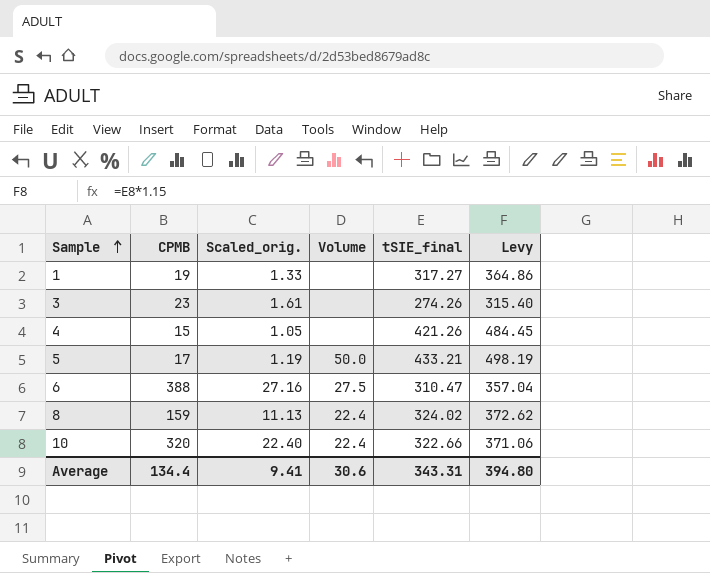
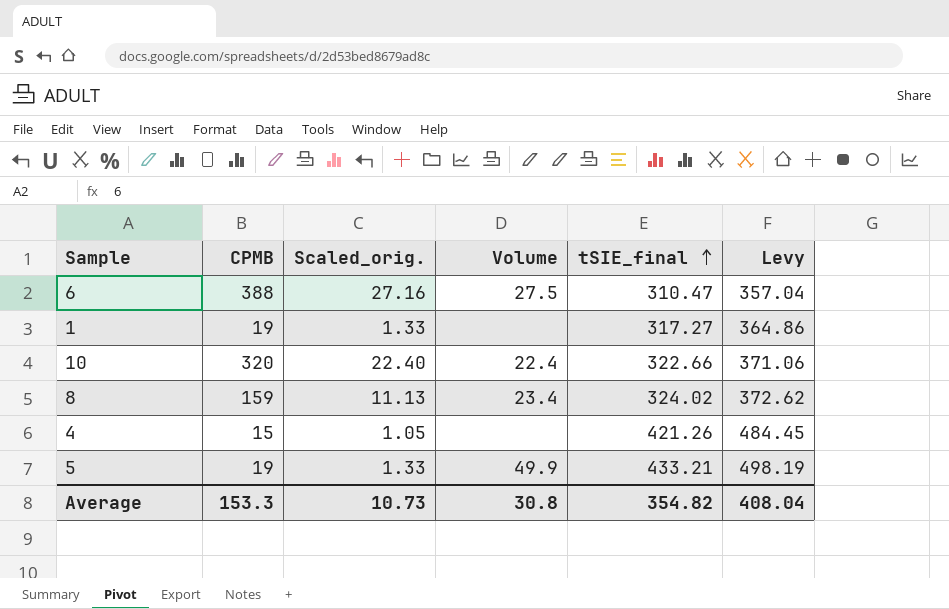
row order: Sample ascending -> tSIE_final ascending
row 3: 23 | 1.61 | none | 274.26 | 315.40 -> none
8 | Volume: 22.4 -> 23.4
5 | CPMB: 17 -> 19
5 | Scaled_orig.: 1.19 -> 1.33
5 | Volume: 50.0 -> 49.9
Average | CPMB: 134.4 -> 153.3
Average | Scaled_orig.: 9.41 -> 10.73
Average | Volume: 30.6 -> 30.8
Average | tSIE_final: 343.31 -> 354.82
Average | Levy: 394.80 -> 408.04

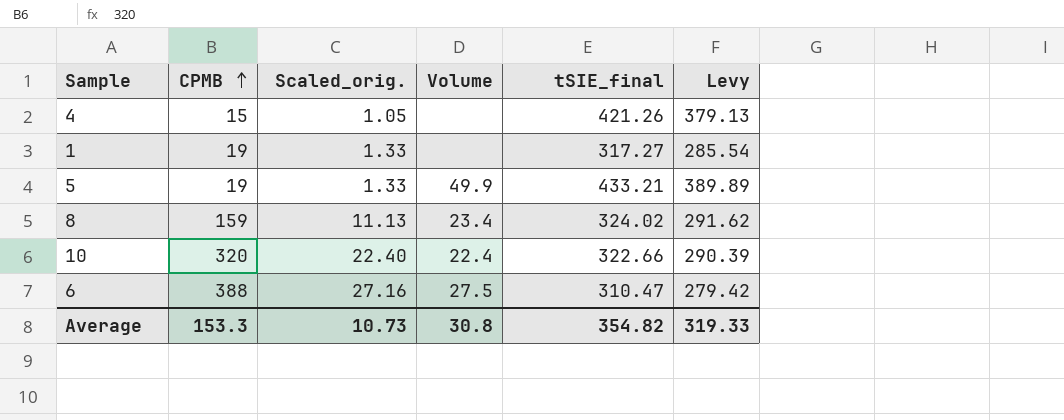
row order: tSIE_final ascending -> CPMB ascending
column Levy | formula: [tSIE_final] * 1.15 -> [tSIE_final] * 0.9
Average | Levy: 408.04 -> 319.33

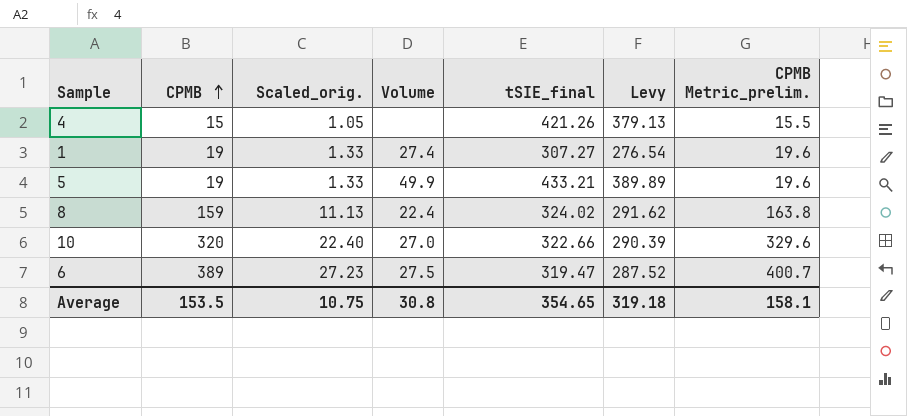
column CPMB Metric_prelim. | formula: none -> [CPMB] * 1.03
1 | Volume: none -> 27.4
1 | tSIE_final: 317.27 -> 307.27
1 | Levy: 285.54 -> 276.54
8 | Volume: 23.4 -> 22.4
10 | Volume: 22.4 -> 27.0
6 | CPMB: 388 -> 389
6 | Scaled_orig.: 27.16 -> 27.23
6 | tSIE_final: 310.47 -> 319.47
6 | Levy: 279.42 -> 287.52
Average | CPMB: 153.3 -> 153.5
Average | Scaled_orig.: 10.73 -> 10.75
Average | tSIE_final: 354.82 -> 354.65
Average | Levy: 319.33 -> 319.18

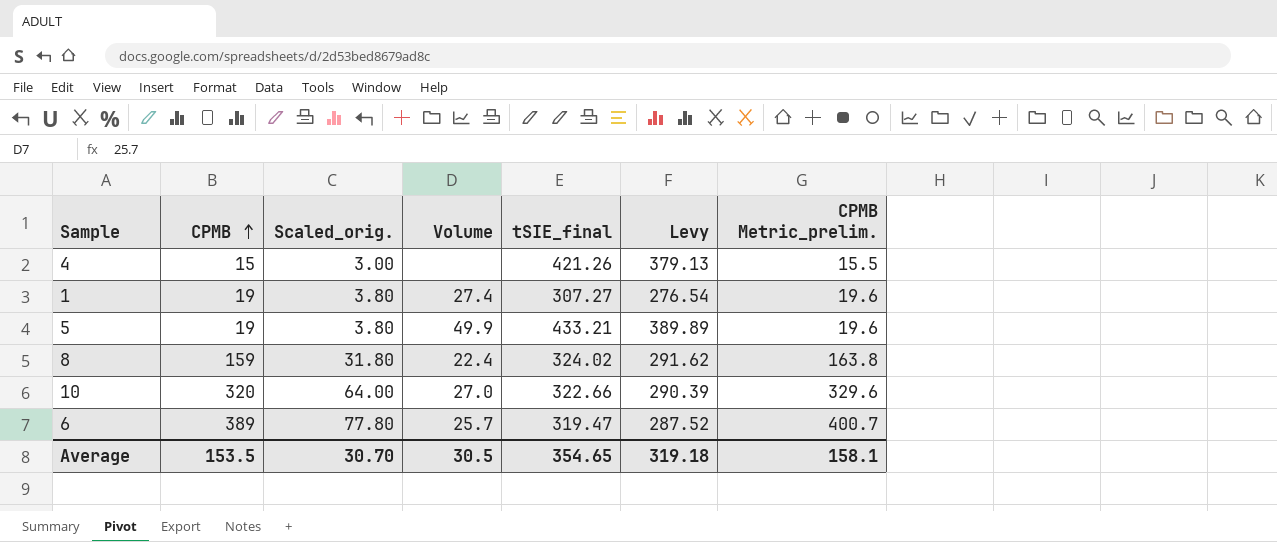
column Scaled_orig. | formula: [CPMB] * 0.07 -> [CPMB] * 0.2
6 | Volume: 27.5 -> 25.7
Average | Scaled_orig.: 10.75 -> 30.70
Average | Volume: 30.8 -> 30.5

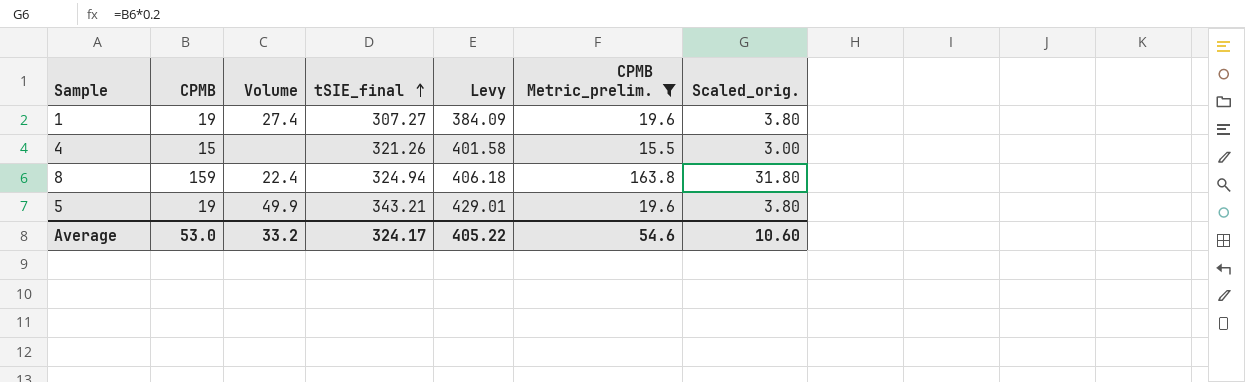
filter: none -> CPMB Metric_prelim. <= 163.8
row order: CPMB ascending -> tSIE_final ascending
column Levy | formula: [tSIE_final] * 0.9 -> [tSIE_final] * 1.25
column Scaled_orig. | position: 3 -> 7
4 | tSIE_final: 421.26 -> 321.26
8 | tSIE_final: 324.02 -> 324.94
5 | tSIE_final: 433.21 -> 343.21
Average | CPMB: 153.5 -> 53.0
Average | Volume: 30.5 -> 33.2
Average | tSIE_final: 354.65 -> 324.17
Average | Levy: 319.18 -> 405.22
Average | CPMB Metric_prelim.: 158.1 -> 54.6
Average | Scaled_orig.: 30.70 -> 10.60

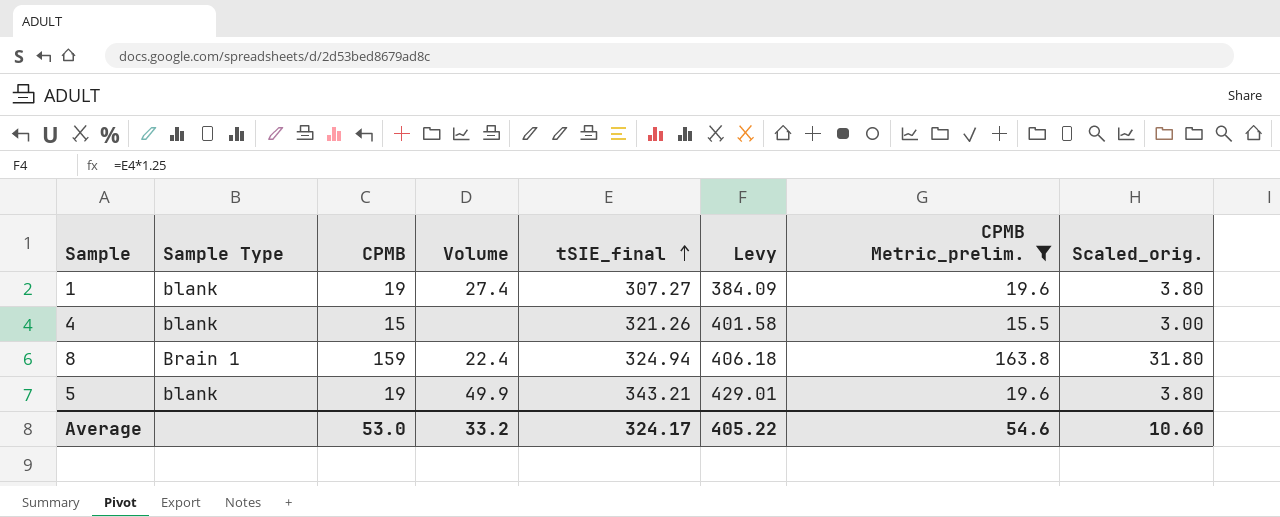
column Sample Type | position: none -> 2

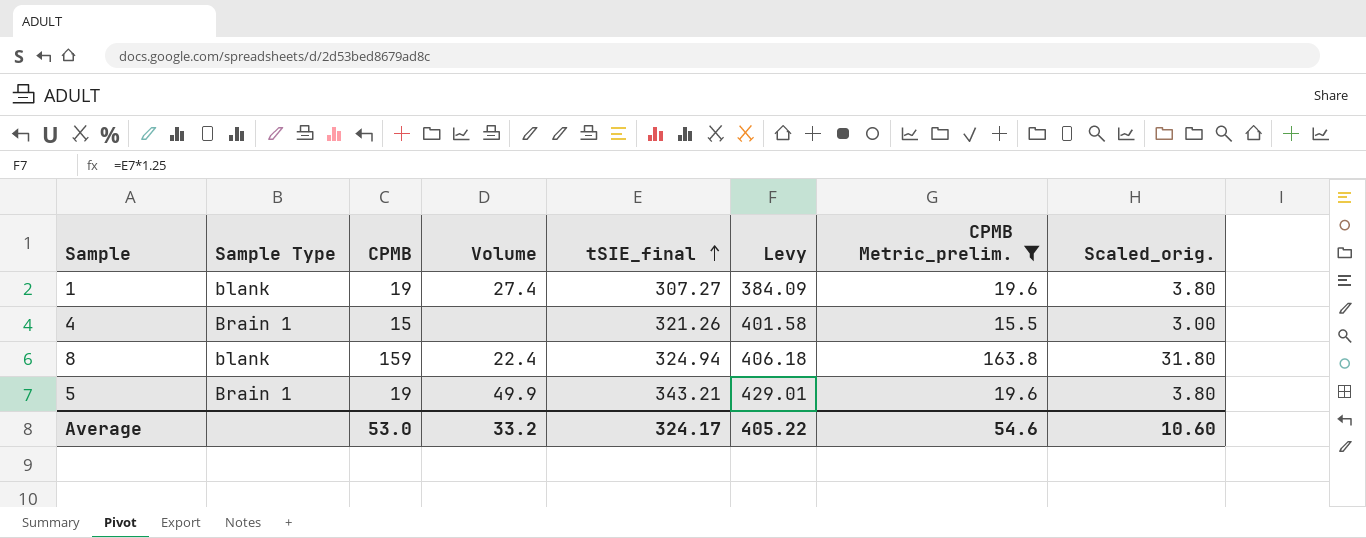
4 | Sample Type: blank -> Brain 1
8 | Sample Type: Brain 1 -> blank
5 | Sample Type: blank -> Brain 1

